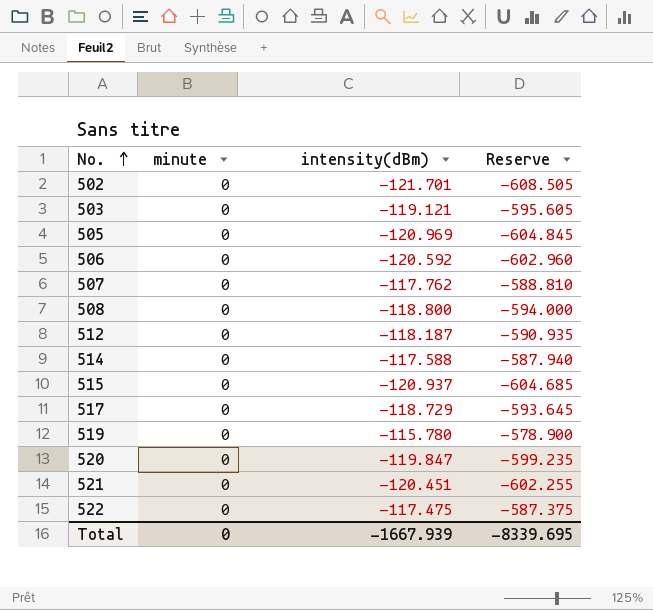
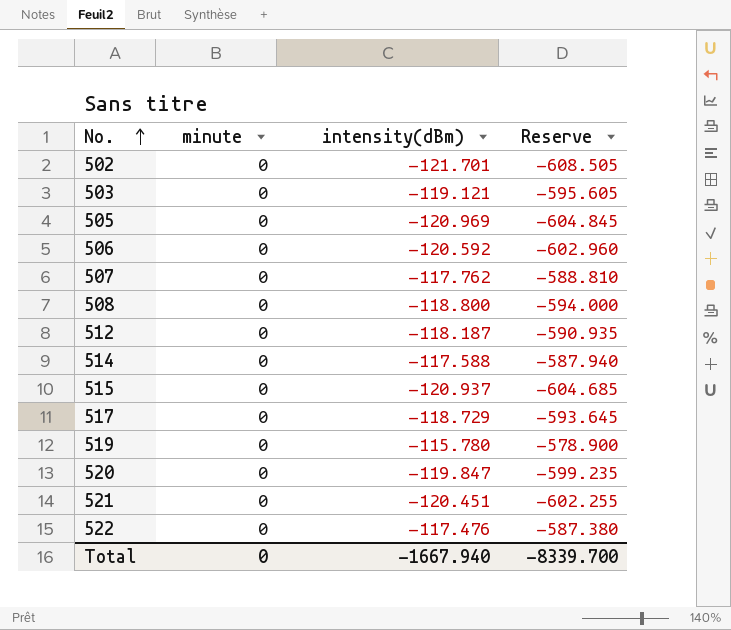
522 | intensity(dBm): -117.475 -> -117.476
522 | Reserve: -587.375 -> -587.380
Total | intensity(dBm): -1667.939 -> -1667.940
Total | Reserve: -8339.695 -> -8339.700

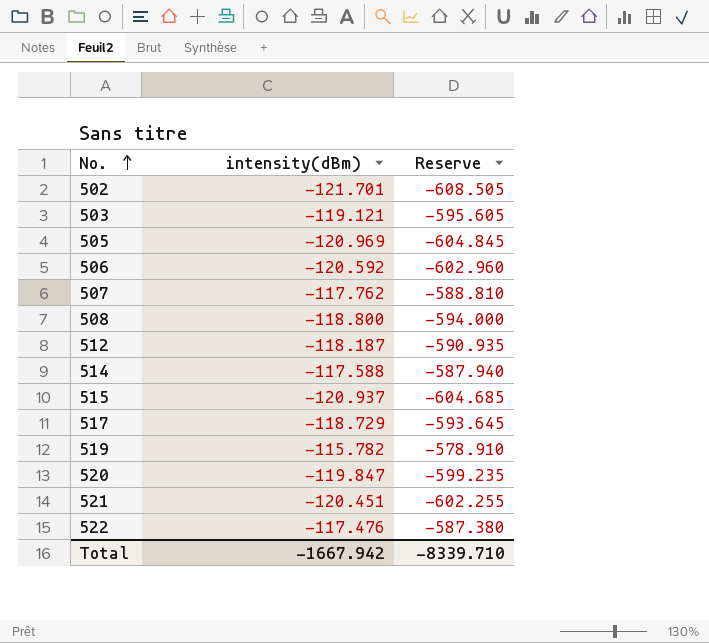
column minute | position: 2 -> none
519 | intensity(dBm): -115.780 -> -115.782
519 | Reserve: -578.900 -> -578.910
Total | intensity(dBm): -1667.940 -> -1667.942
Total | Reserve: -8339.700 -> -8339.710

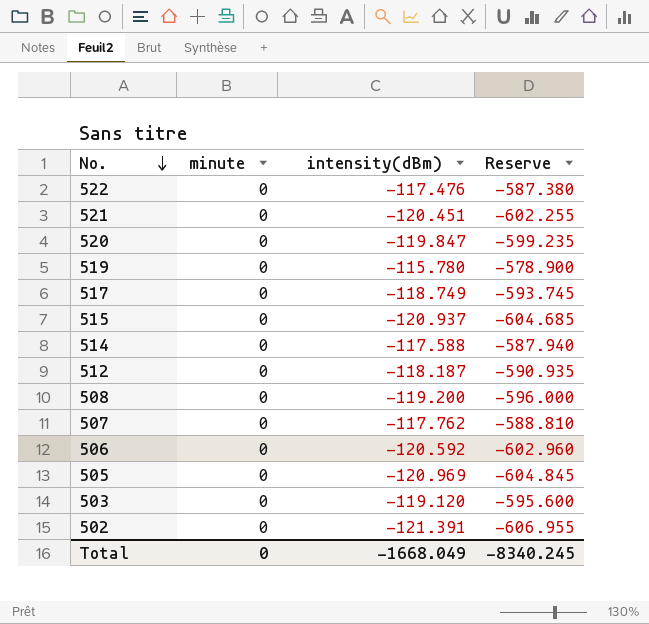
row order: No. ascending -> No. descending
column minute | position: none -> 2
519 | intensity(dBm): -115.782 -> -115.780
519 | Reserve: -578.910 -> -578.900
517 | intensity(dBm): -118.729 -> -118.749
517 | Reserve: -593.645 -> -593.745
508 | intensity(dBm): -118.800 -> -119.200
508 | Reserve: -594.000 -> -596.000
503 | intensity(dBm): -119.121 -> -119.120
503 | Reserve: -595.605 -> -595.600
502 | intensity(dBm): -121.701 -> -121.391
502 | Reserve: -608.505 -> -606.955
Total | intensity(dBm): -1667.942 -> -1668.049
Total | Reserve: -8339.710 -> -8340.245

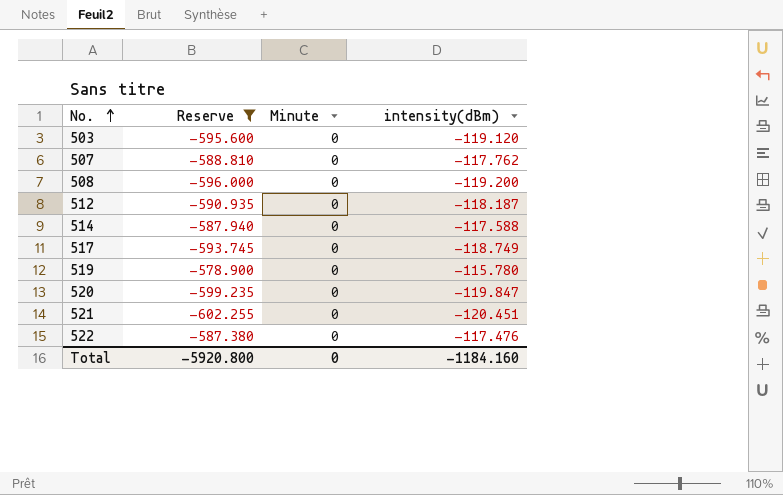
filter: none -> Reserve >= -602.255
row order: No. descending -> No. ascending
column Reserve | position: 4 -> 2
column name: minute -> Minute
Total | Reserve: -8340.245 -> -5920.800
Total | intensity(dBm): -1668.049 -> -1184.160

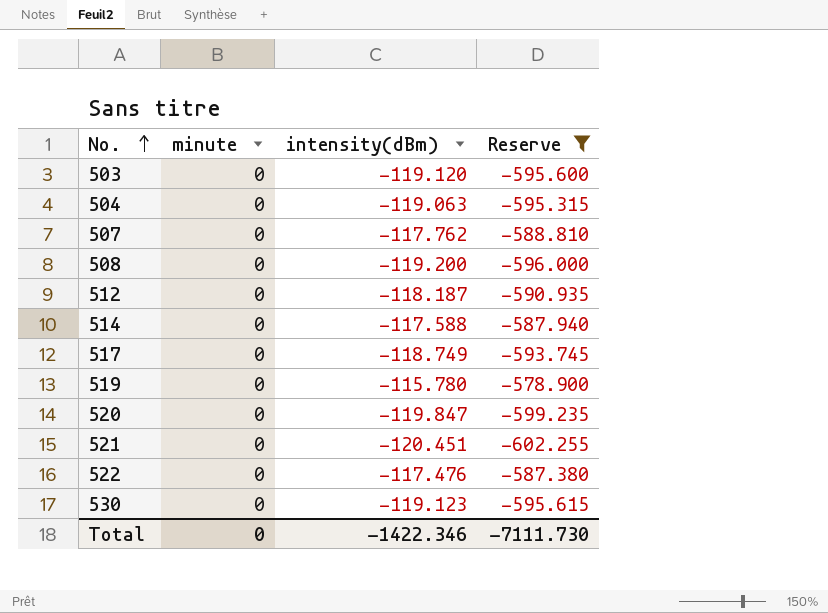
column name: Minute -> minute
column Reserve | position: 2 -> 4
row 504: none -> 0 | -119.063 | -595.315
row 530: none -> 0 | -119.123 | -595.615
Total | intensity(dBm): -1184.160 -> -1422.346
Total | Reserve: -5920.800 -> -7111.730

